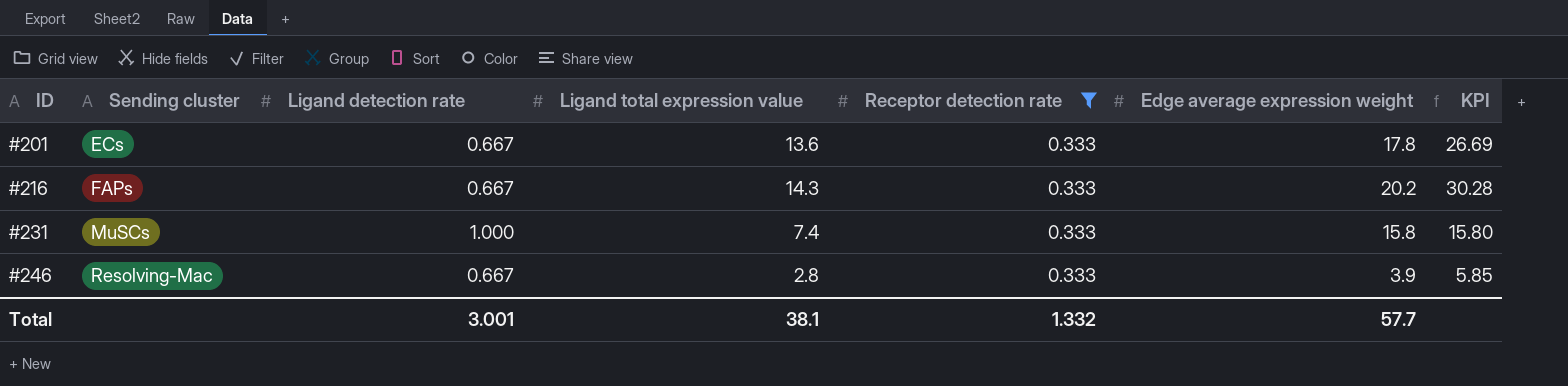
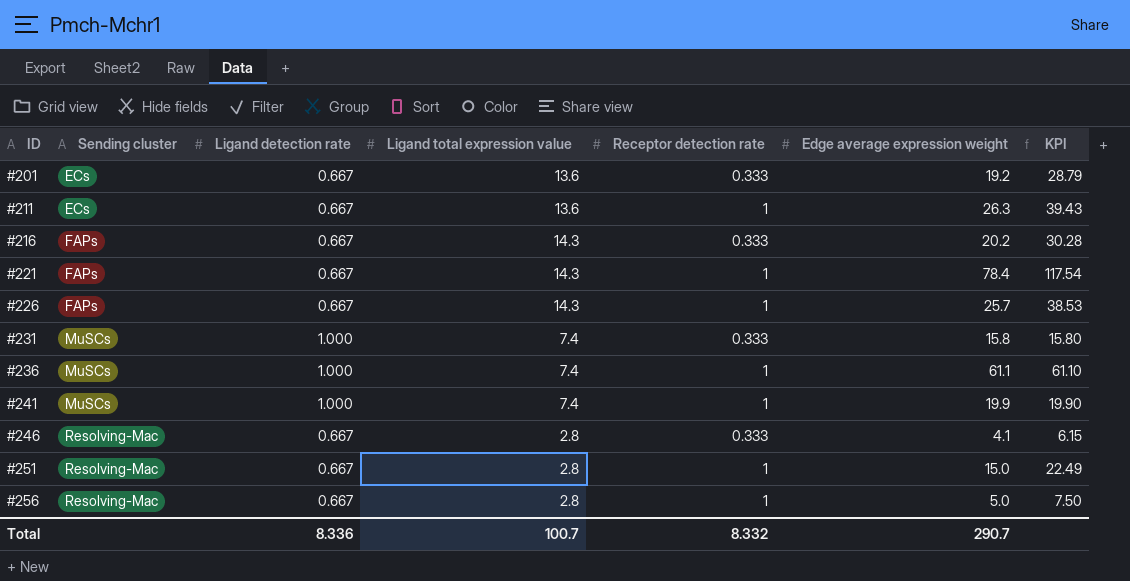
filter: Receptor detection rate = 0.333 -> none
#201 | Edge average expression weight: 17.8 -> 19.2
#201 | KPI: 26.69 -> 28.79
#246 | Edge average expression weight: 3.9 -> 4.1
#246 | KPI: 5.85 -> 6.15
Total | Ligand detection rate: 3.001 -> 8.336
Total | Ligand total expression value: 38.1 -> 100.7
Total | Receptor detection rate: 1.332 -> 8.332
Total | Edge average expression weight: 57.7 -> 290.7

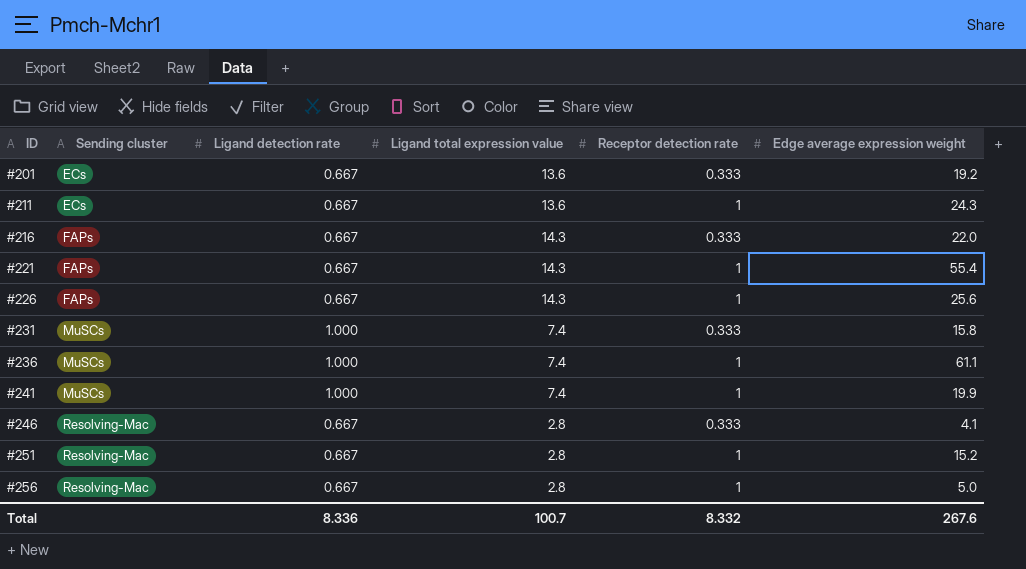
column KPI | formula: [Edge average expression weight] / [Ligand detection rate] -> none
#211 | Edge average expression weight: 26.3 -> 24.3
#216 | Edge average expression weight: 20.2 -> 22.0
#221 | Edge average expression weight: 78.4 -> 55.4
#226 | Edge average expression weight: 25.7 -> 25.6
#251 | Edge average expression weight: 15.0 -> 15.2
Total | Edge average expression weight: 290.7 -> 267.6

